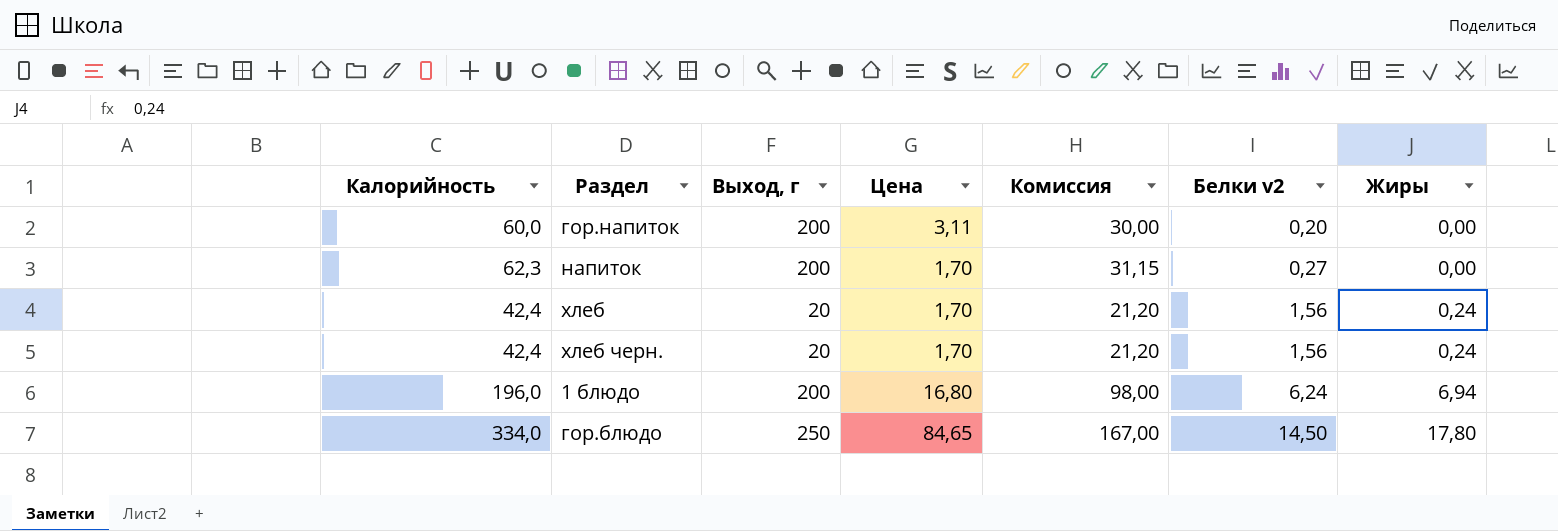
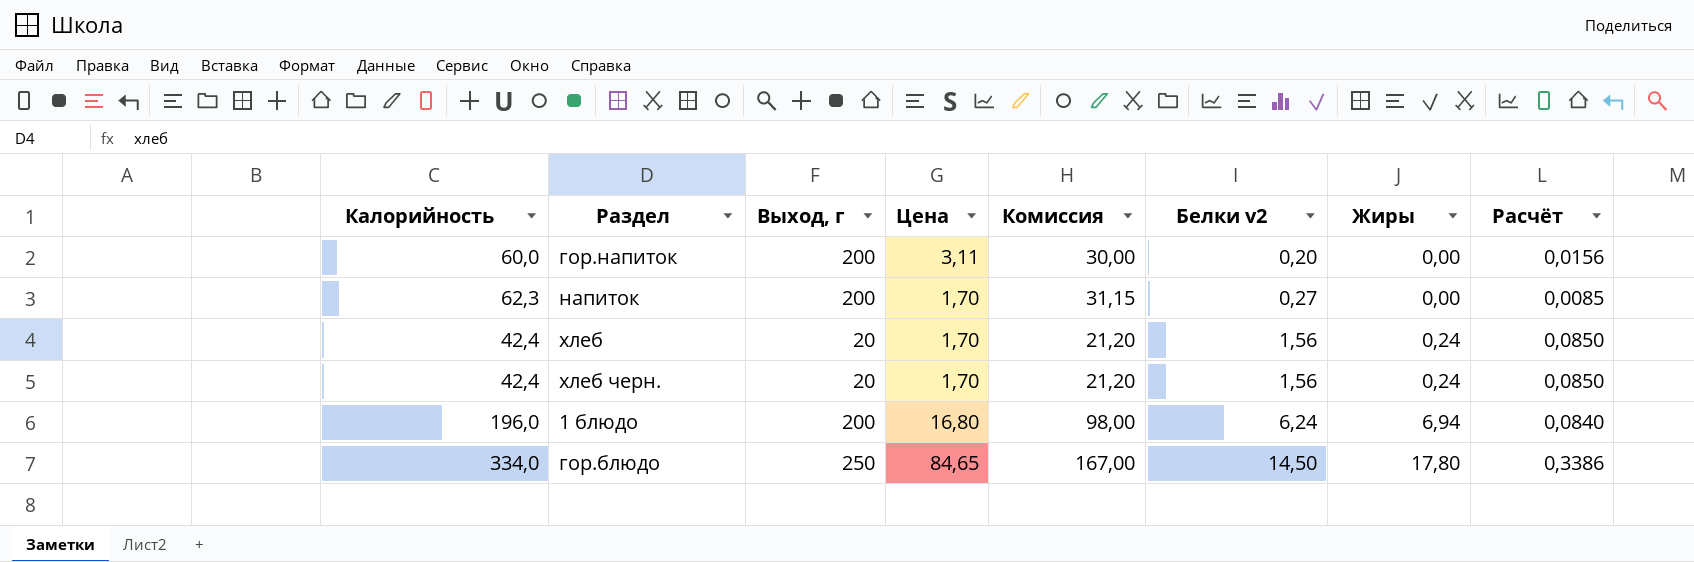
column Расчёт | formula: none -> [Цена] / [Выход, г]

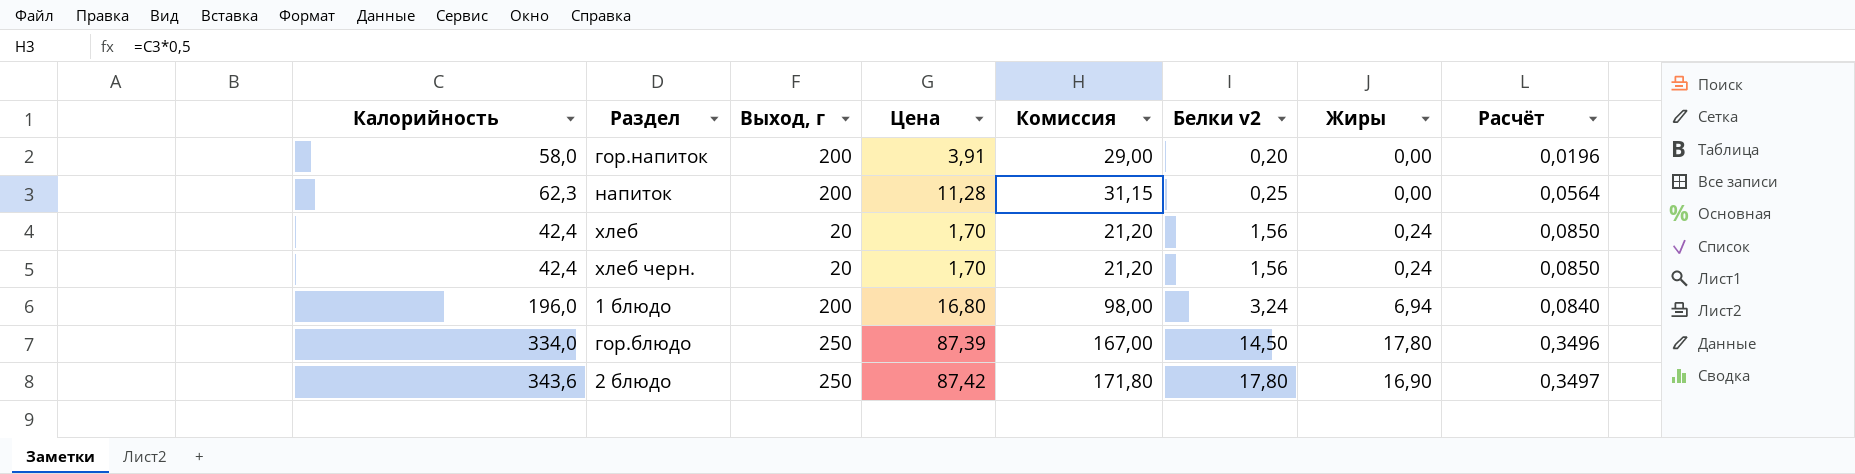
гор.напиток | Калорийность: 60,0 -> 58,0
гор.напиток | Цена: 3,11 -> 3,91
гор.напиток | Комиссия: 30,00 -> 29,00
гор.напиток | Расчёт: 0,0156 -> 0,0196
напиток | Цена: 1,70 -> 11,28
напиток | Белки v2: 0,27 -> 0,25
напиток | Расчёт: 0,0085 -> 0,0564
1 блюдо | Белки v2: 6,24 -> 3,24
гор.блюдо | Цена: 84,65 -> 87,39
гор.блюдо | Расчёт: 0,3386 -> 0,3496
row 2 блюдо: none -> 343,6 | 250 | 87,42 | 171,80 | 17,80 | 16,90 | 0,3497

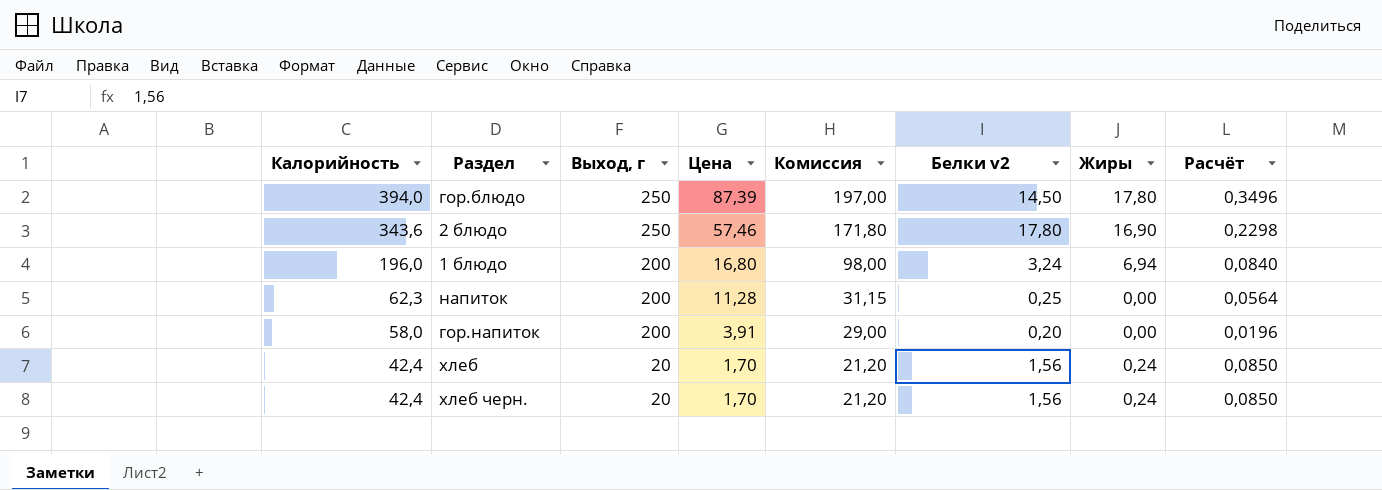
row order: Белки v2 ascending -> Калорийность descending
гор.блюдо | Калорийность: 334,0 -> 394,0
гор.блюдо | Комиссия: 167,00 -> 197,00
2 блюдо | Цена: 87,42 -> 57,46
2 блюдо | Расчёт: 0,3497 -> 0,2298

